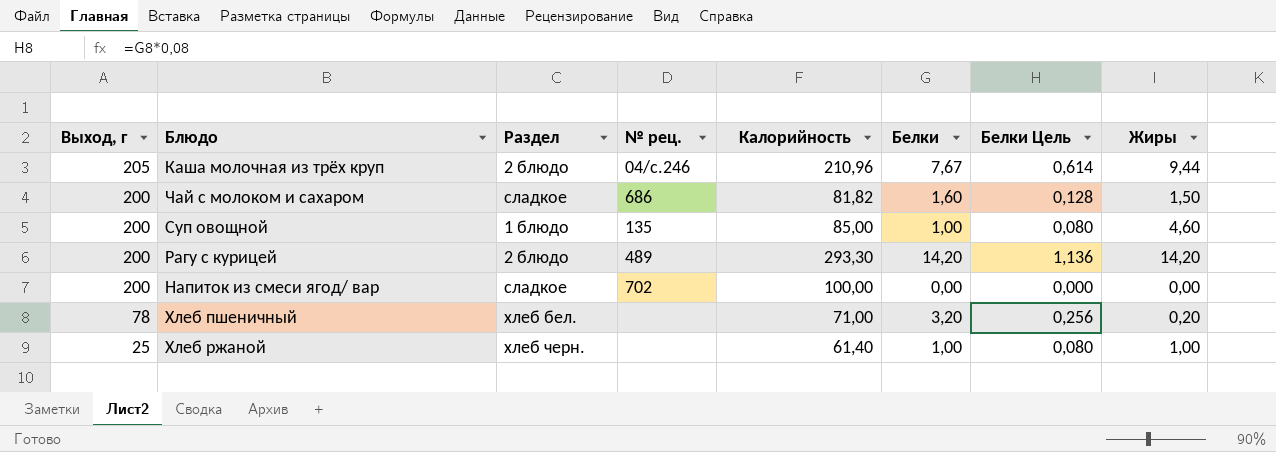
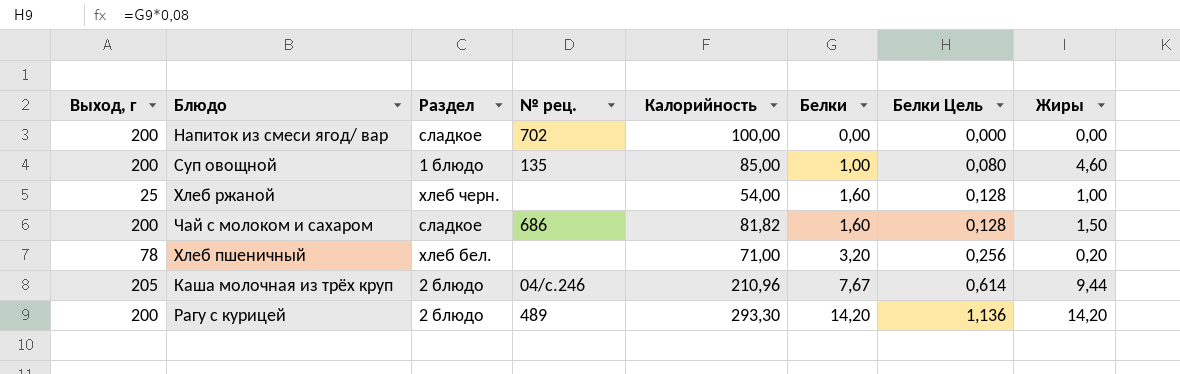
row order: Выход, г descending -> Белки ascending
Хлеб ржаной | Калорийность: 61,40 -> 54,00
Хлеб ржаной | Белки: 1,00 -> 1,60
Хлеб ржаной | Белки Цель: 0,080 -> 0,128

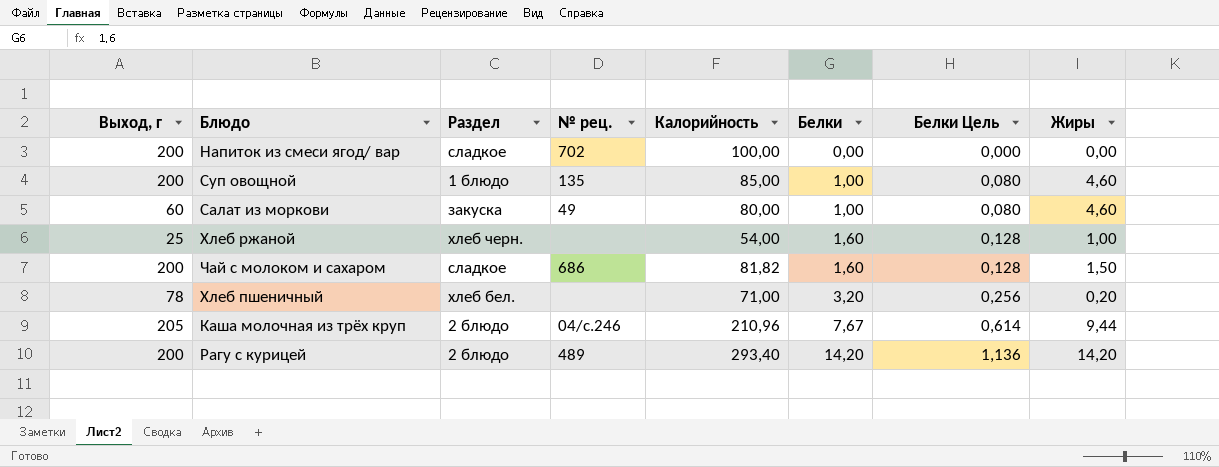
row Салат из моркови: none -> 60 | закуска | 49 | 80,00 | 1,00 | 0,080 | 4,60
Рагу с курицей | Калорийность: 293,30 -> 293,40

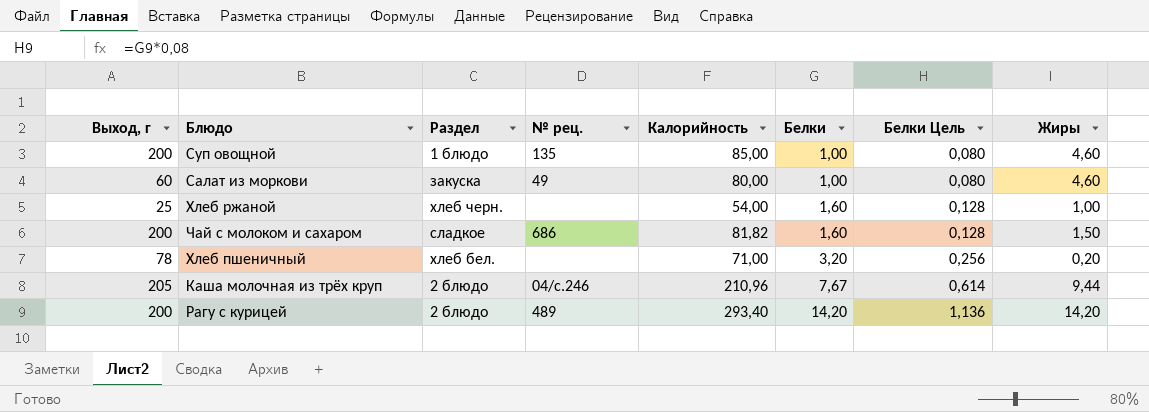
row Напиток из смеси ягод/ вар: 200 | сладкое | 702 | 100,00 | 0,00 | 0,000 | 0,00 -> none

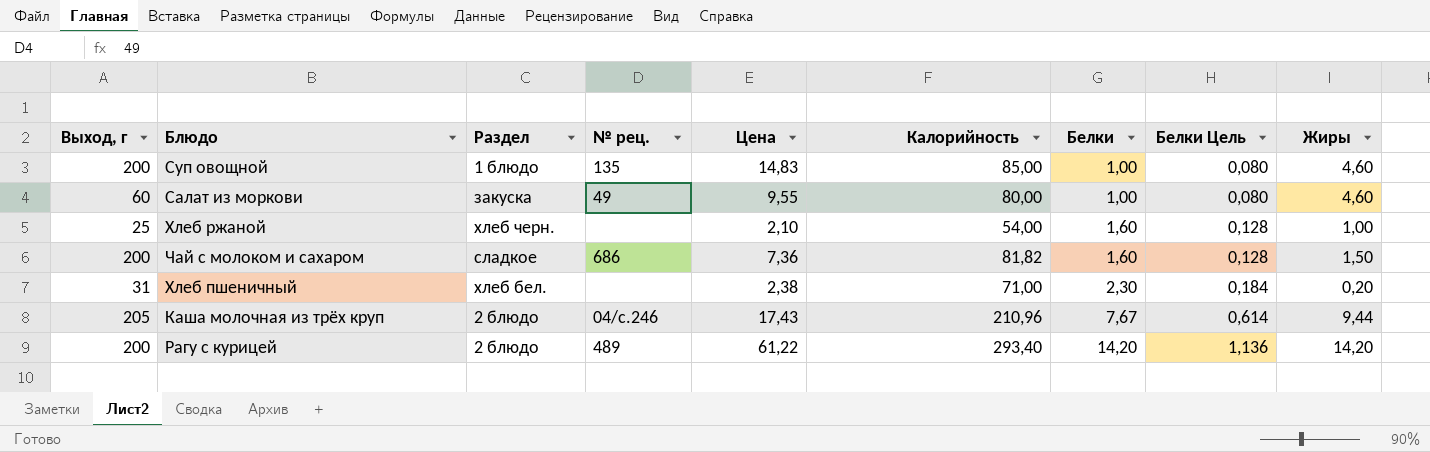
column Цена | position: none -> 5
Хлеб пшеничный | Выход, г: 78 -> 31
Хлеб пшеничный | Белки: 3,20 -> 2,30
Хлеб пшеничный | Белки Цель: 0,256 -> 0,184

